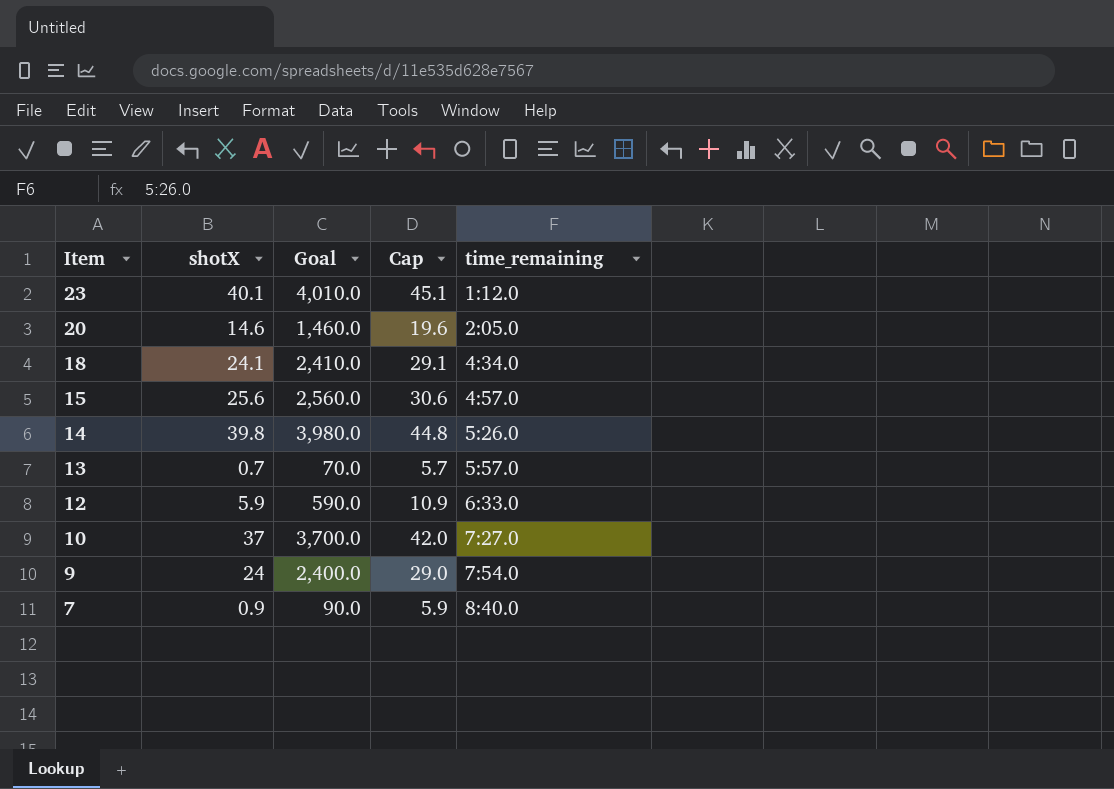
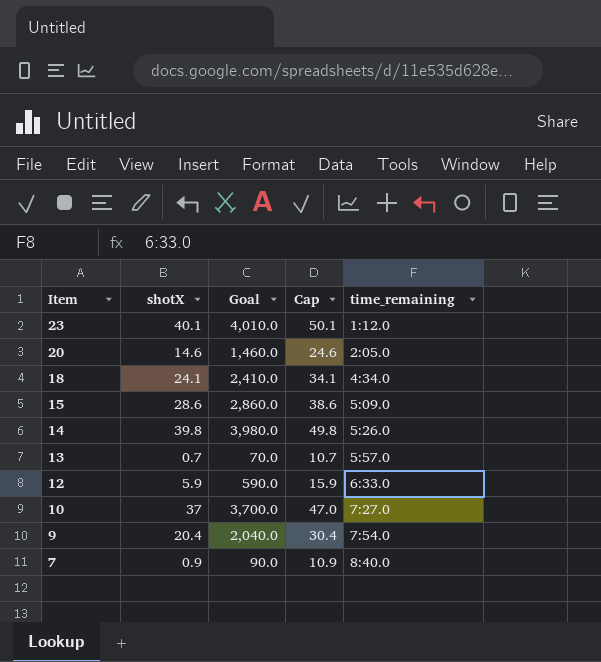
column Cap | formula: [shotX] + 5 -> [shotX] + 10
15 | shotX: 25.6 -> 28.6
15 | Goal: 2,560.0 -> 2,860.0
15 | time_remaining: 4:57.0 -> 5:09.0
9 | shotX: 24 -> 20.4
9 | Goal: 2,400.0 -> 2,040.0

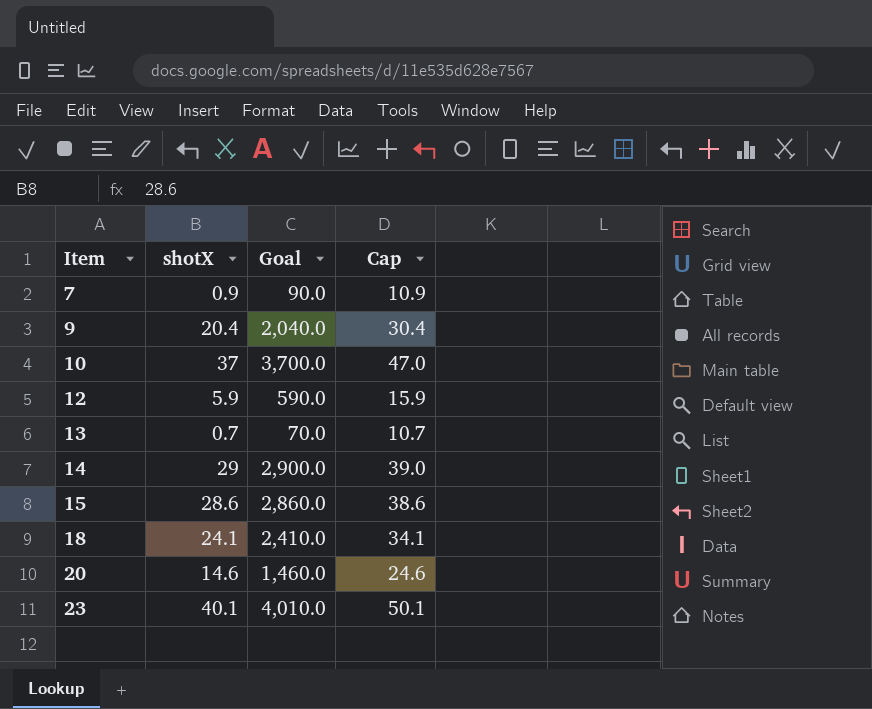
row order: Item descending -> Item ascending
column time_remaining | position: 5 -> none
14 | shotX: 39.8 -> 29
14 | Goal: 3,980.0 -> 2,900.0
14 | Cap: 49.8 -> 39.0

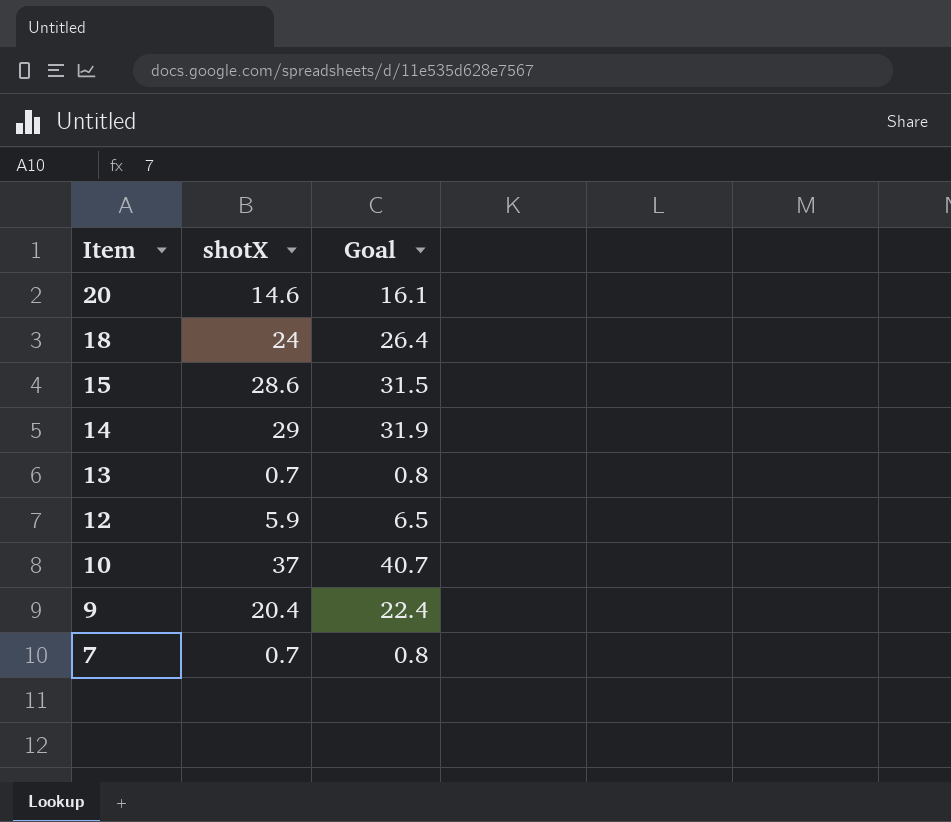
row order: Item ascending -> Item descending
column Cap | formula: [shotX] + 10 -> none
column Goal | formula: [shotX] * 100 -> [shotX] * 1.1
row 23: 40.1 | 4,010.0 | 50.1 -> none
18 | shotX: 24.1 -> 24
7 | shotX: 0.9 -> 0.7

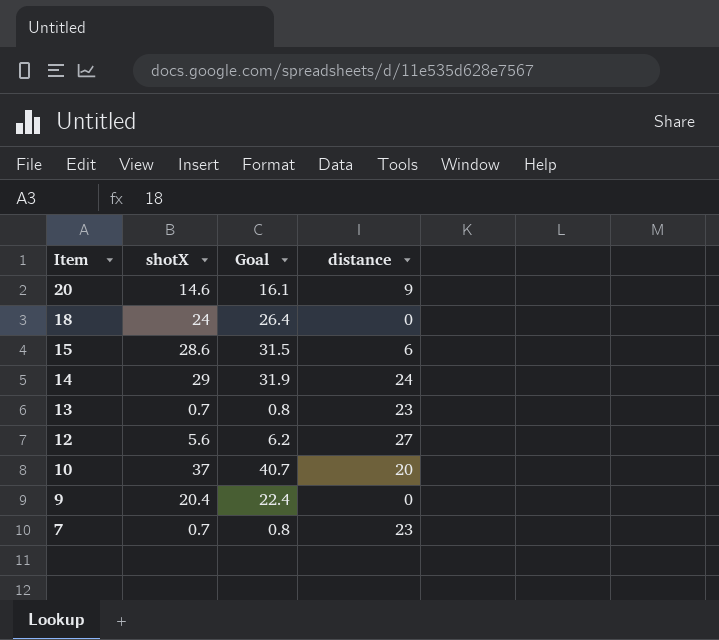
column distance | position: none -> 4
12 | shotX: 5.9 -> 5.6
12 | Goal: 6.5 -> 6.2

